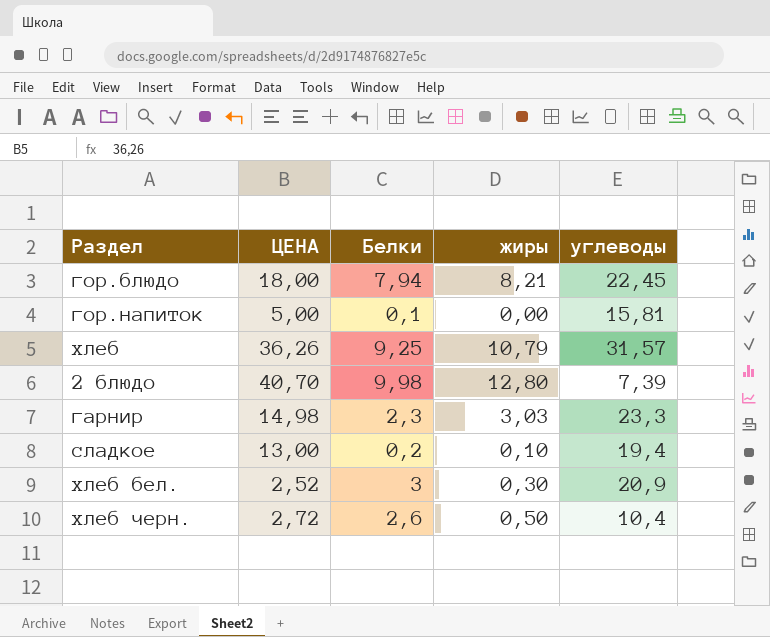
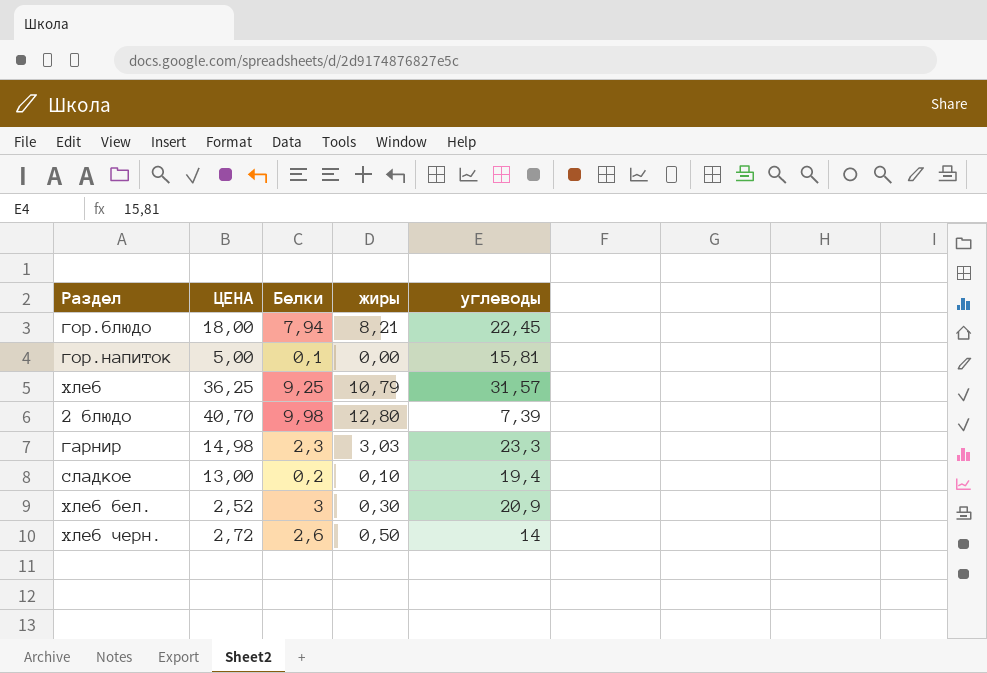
хлеб | ЦЕНА: 36,26 -> 36,25
хлеб черн. | углеводы: 10,4 -> 14

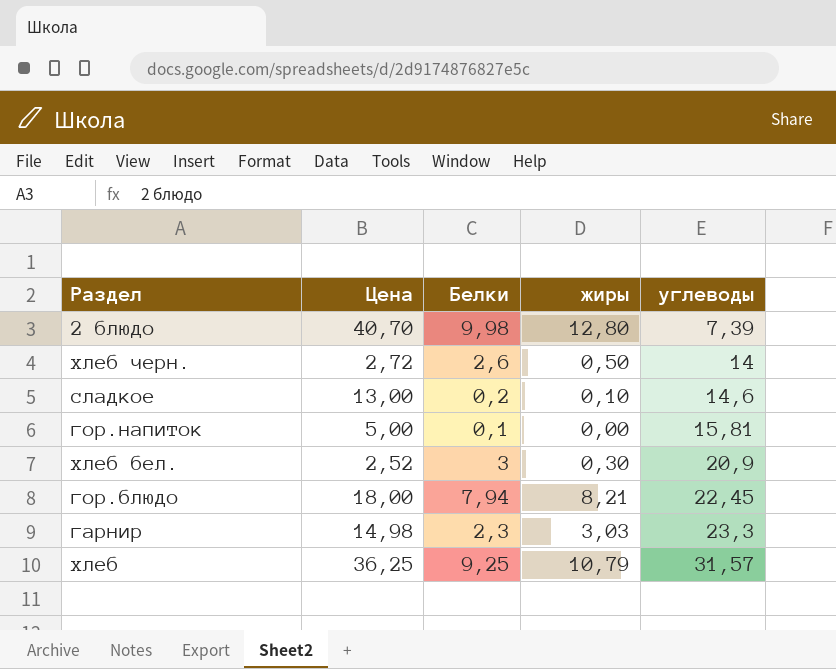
row order: none -> углеводы ascending
column name: ЦЕНА -> Цена
сладкое | углеводы: 19,4 -> 14,6

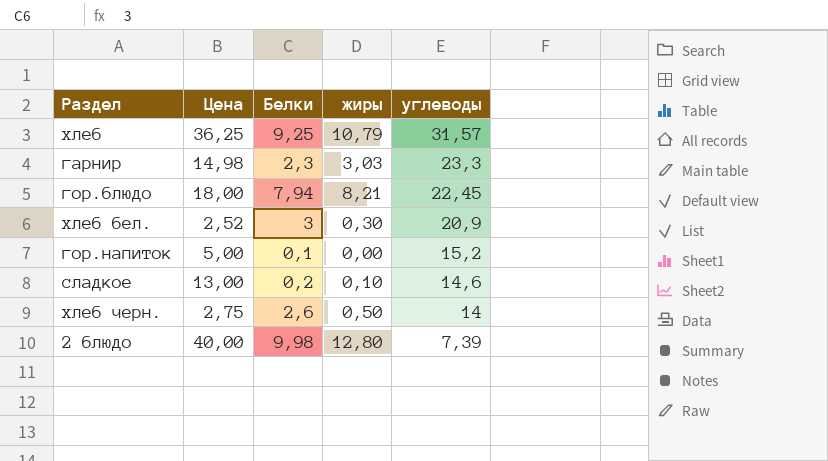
row order: углеводы ascending -> углеводы descending
гор.напиток | углеводы: 15,81 -> 15,2
хлеб черн. | Цена: 2,72 -> 2,75
2 блюдо | Цена: 40,70 -> 40,00

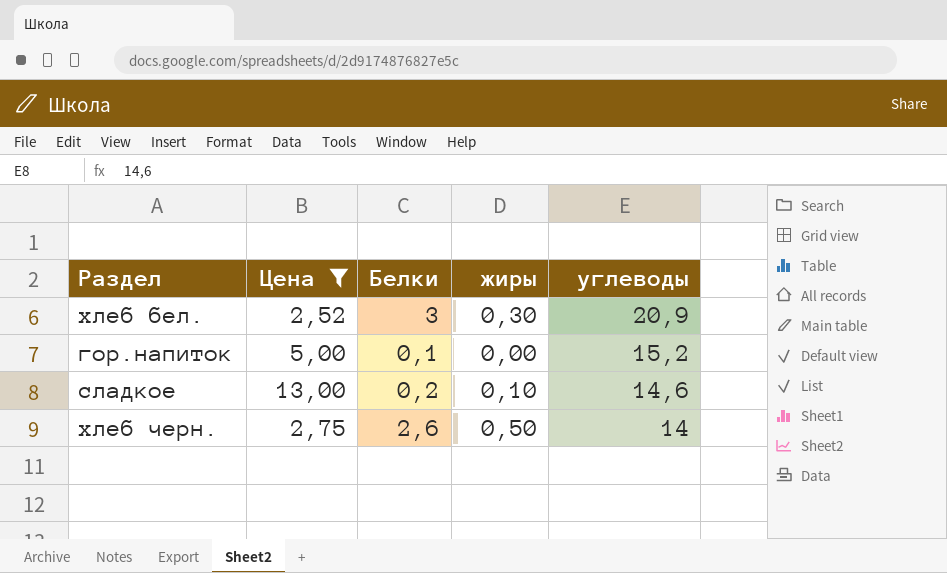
filter: none -> Цена <= 13,00

